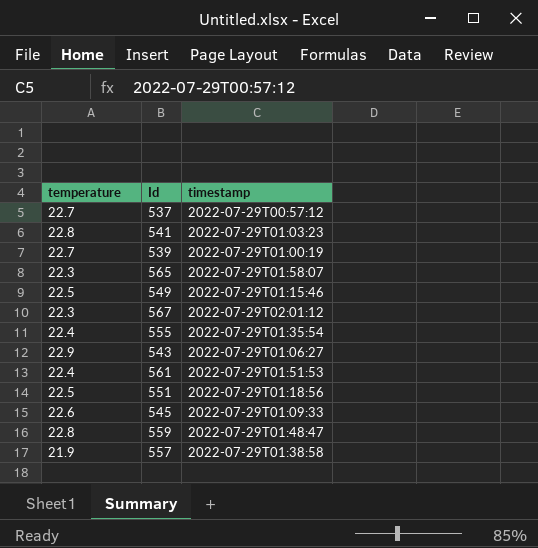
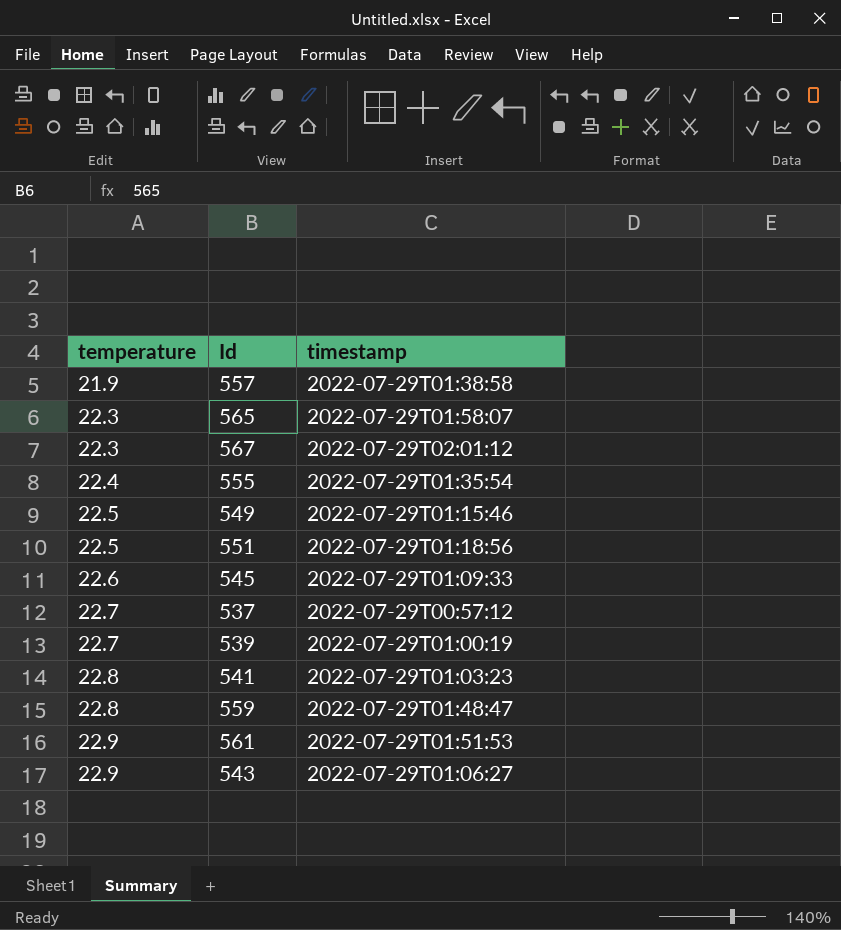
row order: none -> temperature ascending
561 | temperature: 22.4 -> 22.9

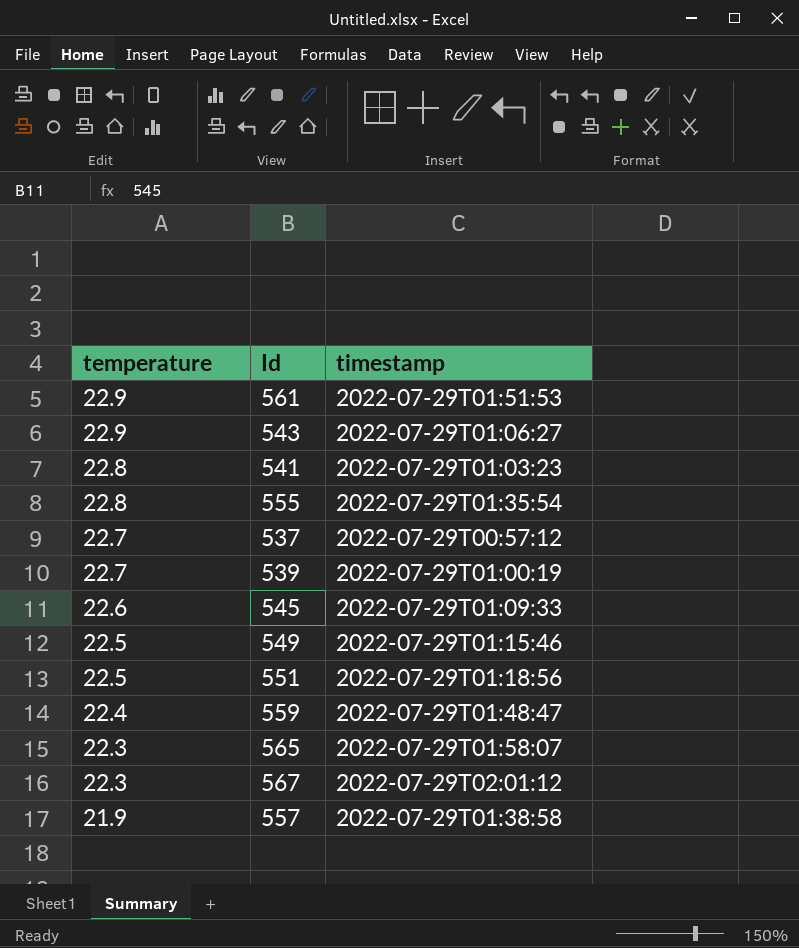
row order: temperature ascending -> temperature descending
555 | temperature: 22.4 -> 22.8
559 | temperature: 22.8 -> 22.4

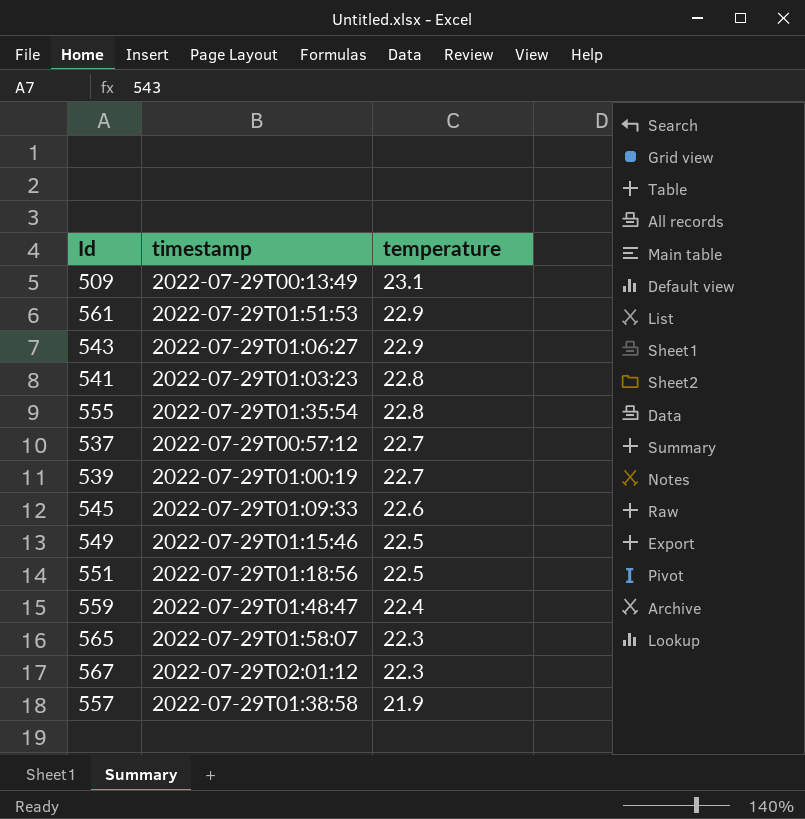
column temperature | position: 1 -> 3
row 509: none -> 2022-07-29T00:13:49 | 23.1

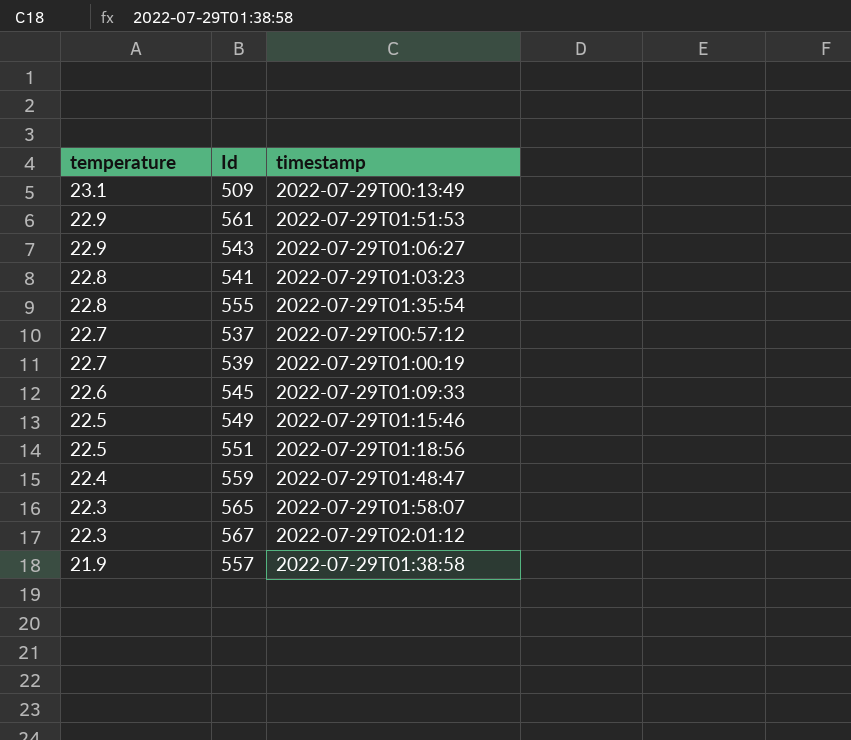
column temperature | position: 3 -> 1

